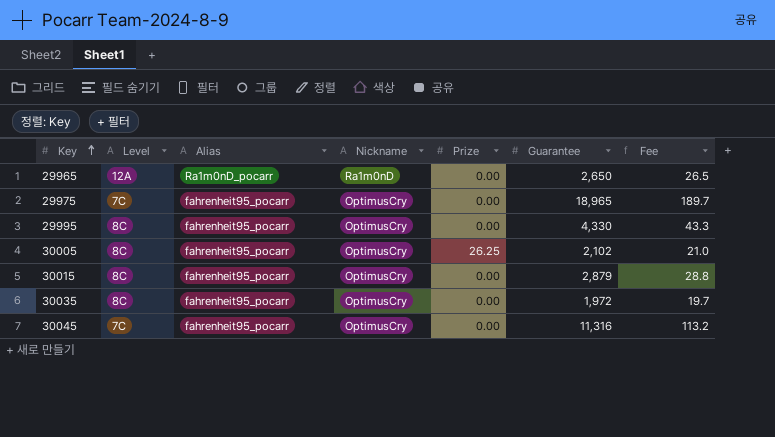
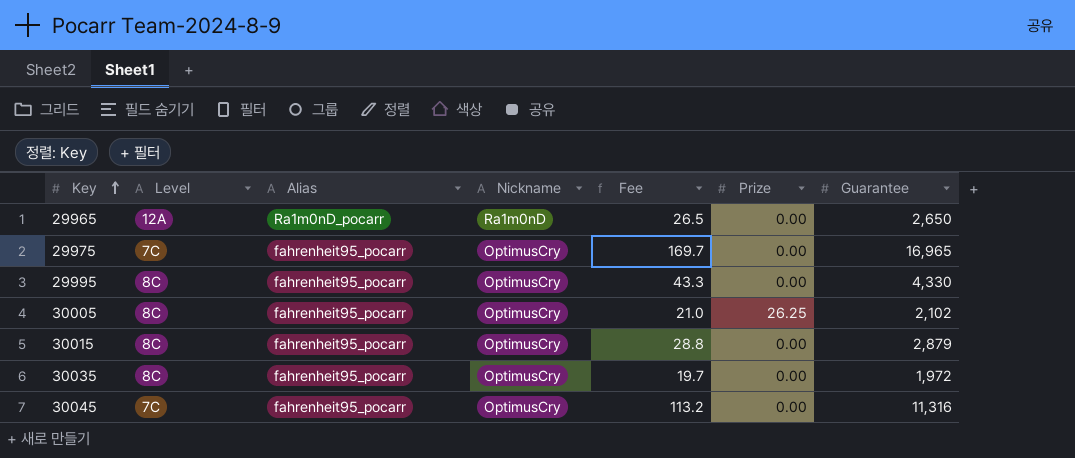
column Fee | position: 7 -> 5
29975 | Fee: 189.7 -> 169.7
29975 | Guarantee: 18,965 -> 16,965

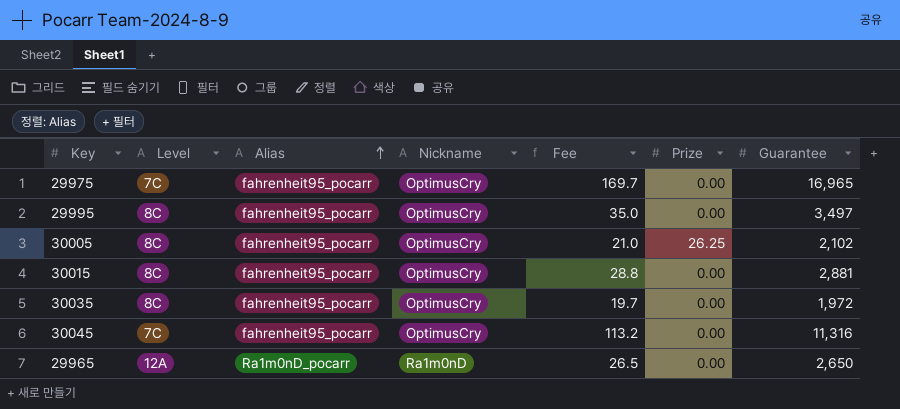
row order: Key ascending -> Alias ascending
29995 | Fee: 43.3 -> 35.0
29995 | Guarantee: 4,330 -> 3,497
30015 | Guarantee: 2,879 -> 2,881

